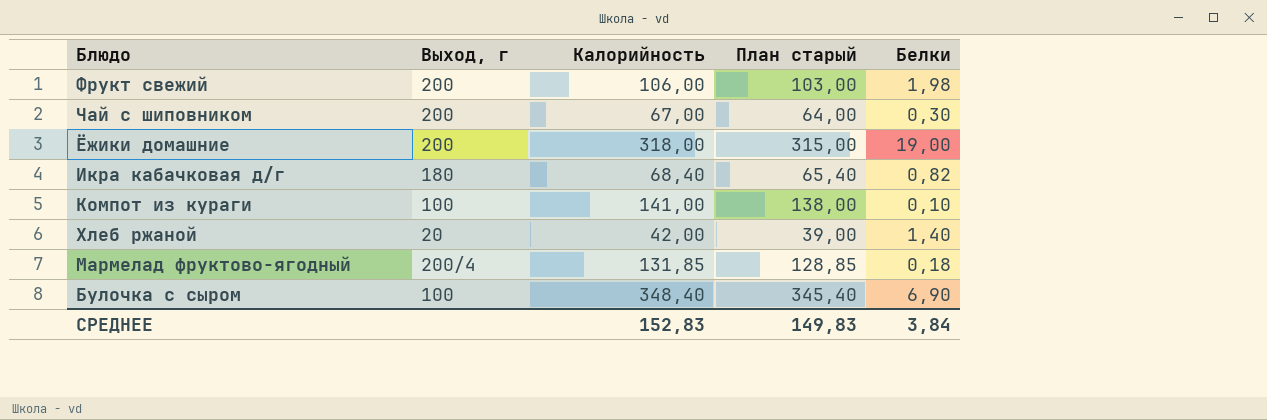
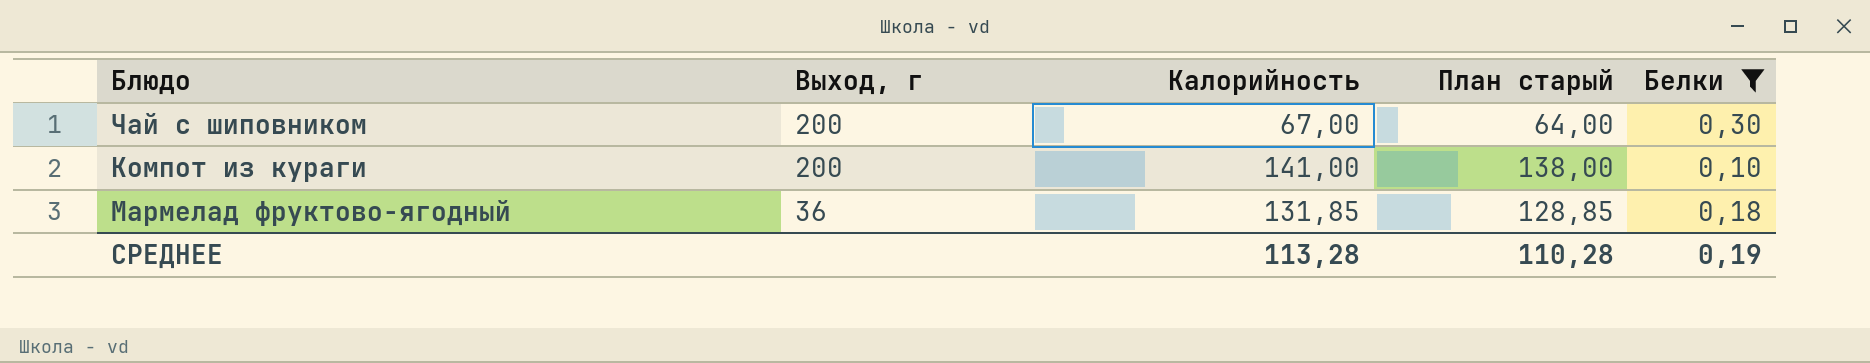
filter: none -> Белки <= 0,30
Компот из кураги | Выход, г: 100 -> 200
Мармелад фруктово-ягодный | Выход, г: 200/4 -> 36
СРЕДНЕЕ | Калорийность: 152,83 -> 113,28
СРЕДНЕЕ | План старый: 149,83 -> 110,28
СРЕДНЕЕ | Белки: 3,84 -> 0,19

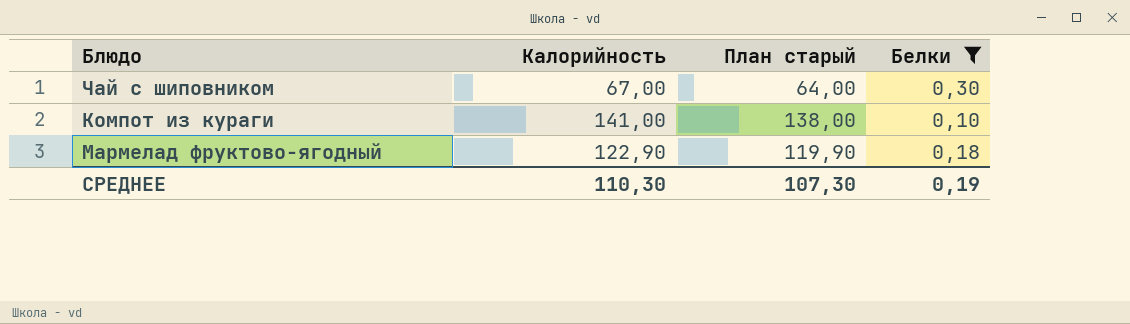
column Выход, г | position: 2 -> none
Мармелад фруктово-ягодный | Калорийность: 131,85 -> 122,90
Мармелад фруктово-ягодный | План старый: 128,85 -> 119,90
СРЕДНЕЕ | Калорийность: 113,28 -> 110,30
СРЕДНЕЕ | План старый: 110,28 -> 107,30

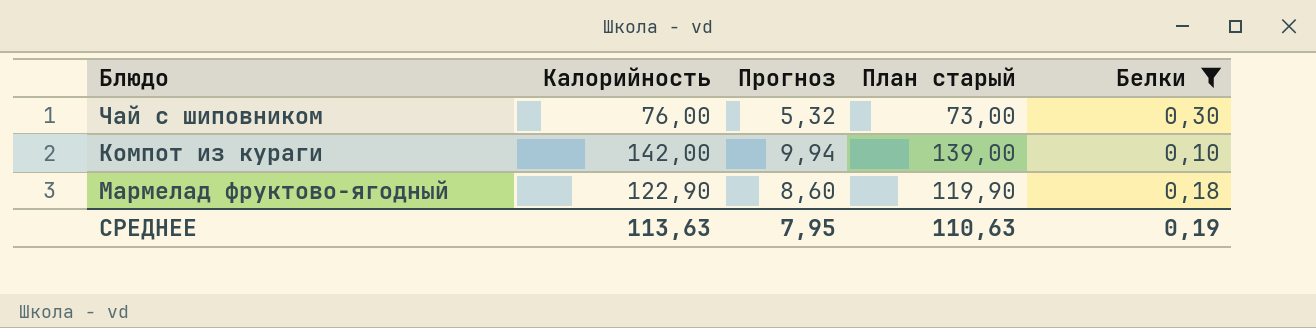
column Прогноз | formula: none -> [Калорийность] * 0,07
Чай с шиповником | Калорийность: 67,00 -> 76,00
Чай с шиповником | План старый: 64,00 -> 73,00
Компот из кураги | Калорийность: 141,00 -> 142,00
Компот из кураги | План старый: 138,00 -> 139,00
СРЕДНЕЕ | Калорийность: 110,30 -> 113,63
СРЕДНЕЕ | План старый: 107,30 -> 110,63

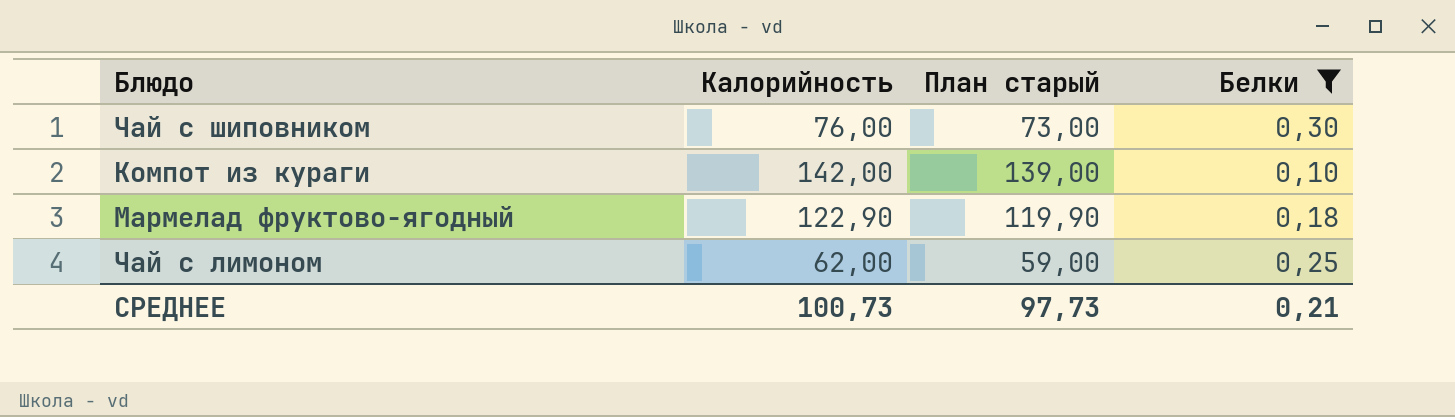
column Прогноз | formula: [Калорийность] * 0,07 -> none
row Чай с лимоном: none -> 62,00 | 59,00 | 0,25
СРЕДНЕЕ | Калорийность: 113,63 -> 100,73
СРЕДНЕЕ | План старый: 110,63 -> 97,73
СРЕДНЕЕ | Белки: 0,19 -> 0,21

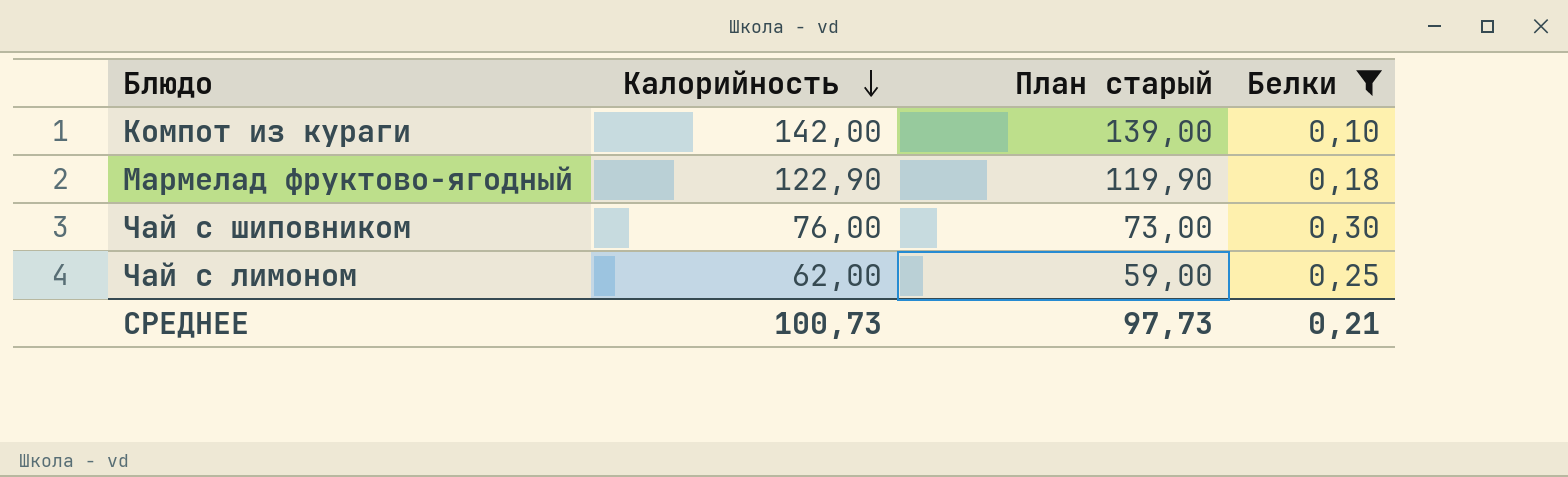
row order: none -> Калорийность descending

